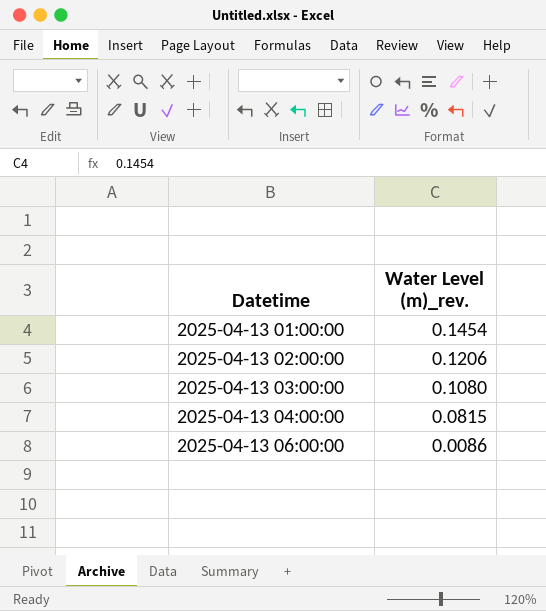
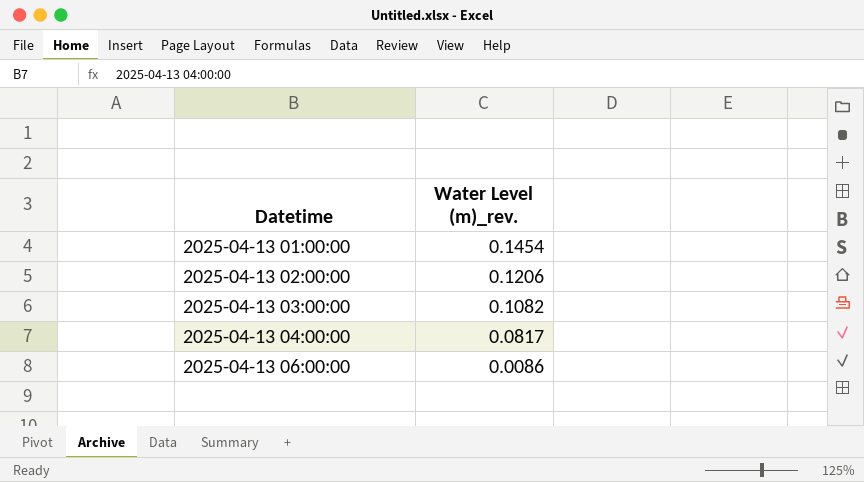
2025-04-13 03:00:00 | Water Level (m)_rev.: 0.1080 -> 0.1082
2025-04-13 04:00:00 | Water Level (m)_rev.: 0.0815 -> 0.0817

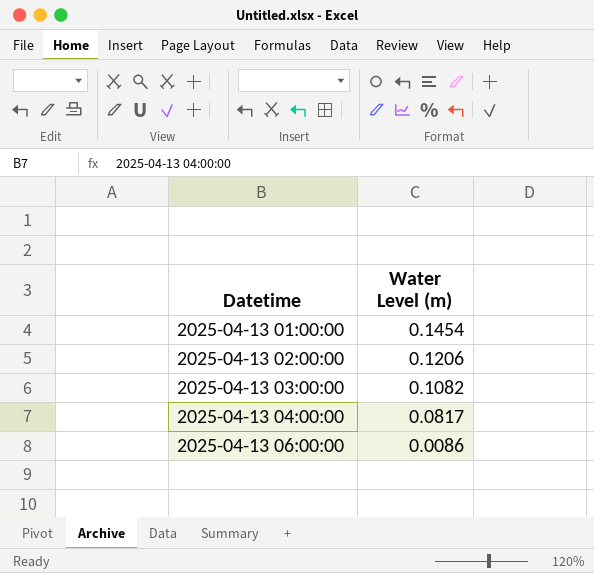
column name: Water Level (m)_rev. -> Water Level (m)

